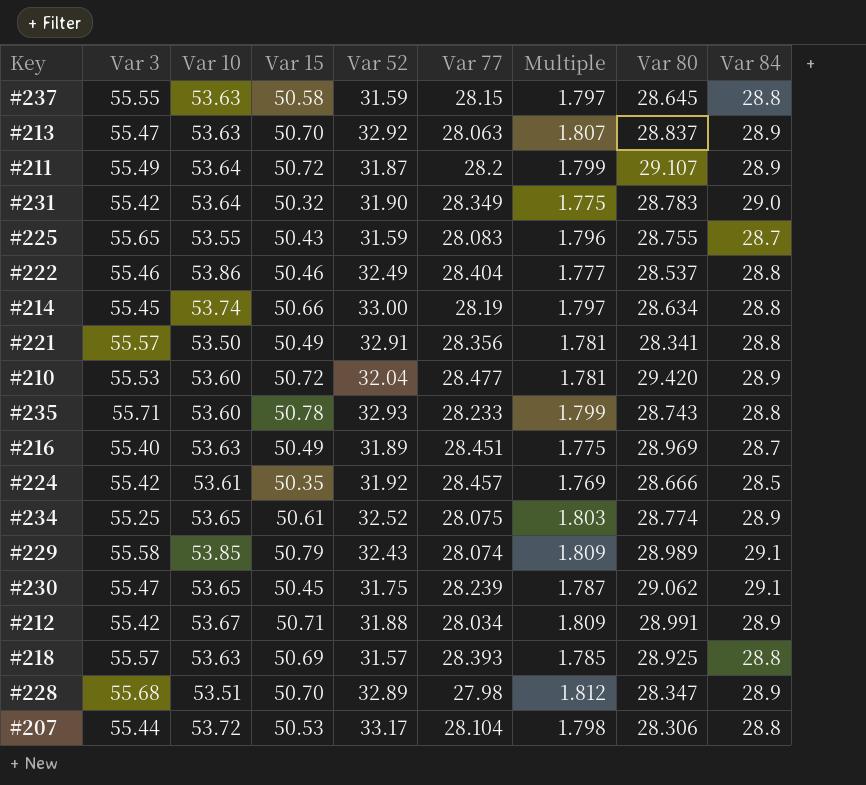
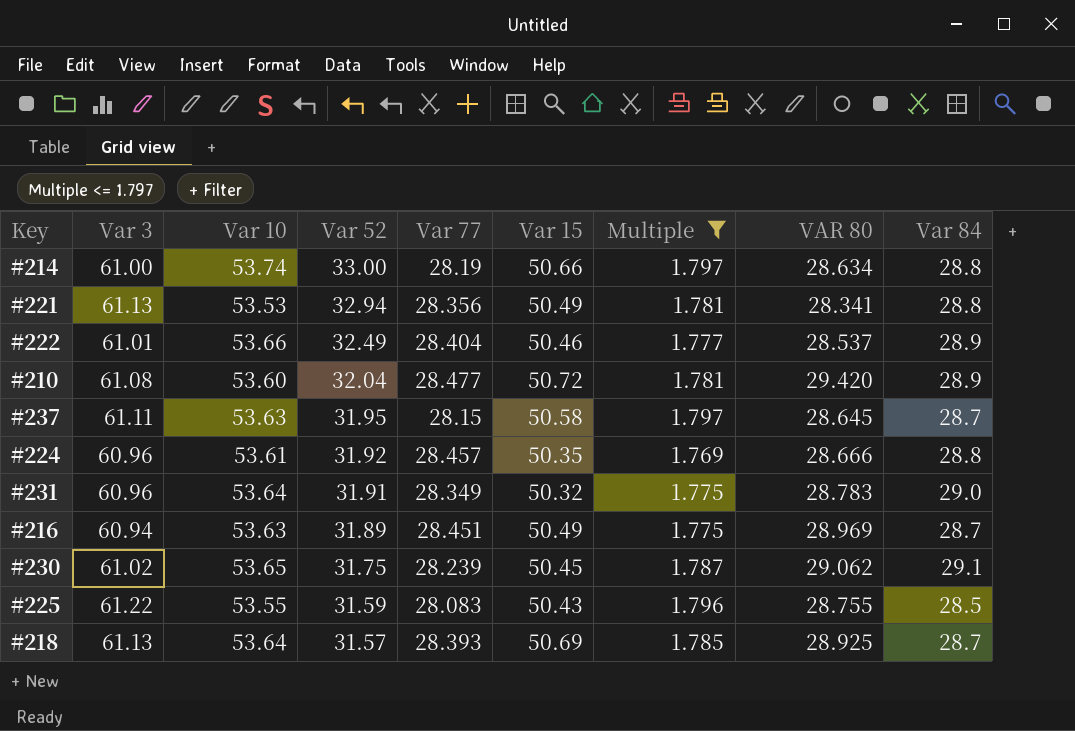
filter: none -> Multiple <= 1.797
row order: none -> Var 52 descending
column Var 15 | position: 4 -> 6
column name: Var 80 -> VAR 80
#214 | Var 3: 55.45 -> 61.00
#221 | Var 3: 55.57 -> 61.13
#221 | Var 10: 53.50 -> 53.53
#221 | Var 52: 32.91 -> 32.94
#222 | Var 3: 55.46 -> 61.01
#222 | Var 10: 53.86 -> 53.66
#222 | Var 84: 28.8 -> 28.9
#210 | Var 3: 55.53 -> 61.08
#237 | Var 3: 55.55 -> 61.11
#237 | Var 52: 31.59 -> 31.95
#237 | Var 84: 28.8 -> 28.7
#224 | Var 3: 55.42 -> 60.96
#224 | Var 84: 28.5 -> 28.8
#231 | Var 3: 55.42 -> 60.96
#231 | Var 52: 31.90 -> 31.91
#216 | Var 3: 55.40 -> 60.94
#230 | Var 3: 55.47 -> 61.02
#225 | Var 3: 55.65 -> 61.22
#225 | Var 84: 28.7 -> 28.5
#218 | Var 3: 55.57 -> 61.13
#218 | Var 10: 53.63 -> 53.64
#218 | Var 84: 28.8 -> 28.7

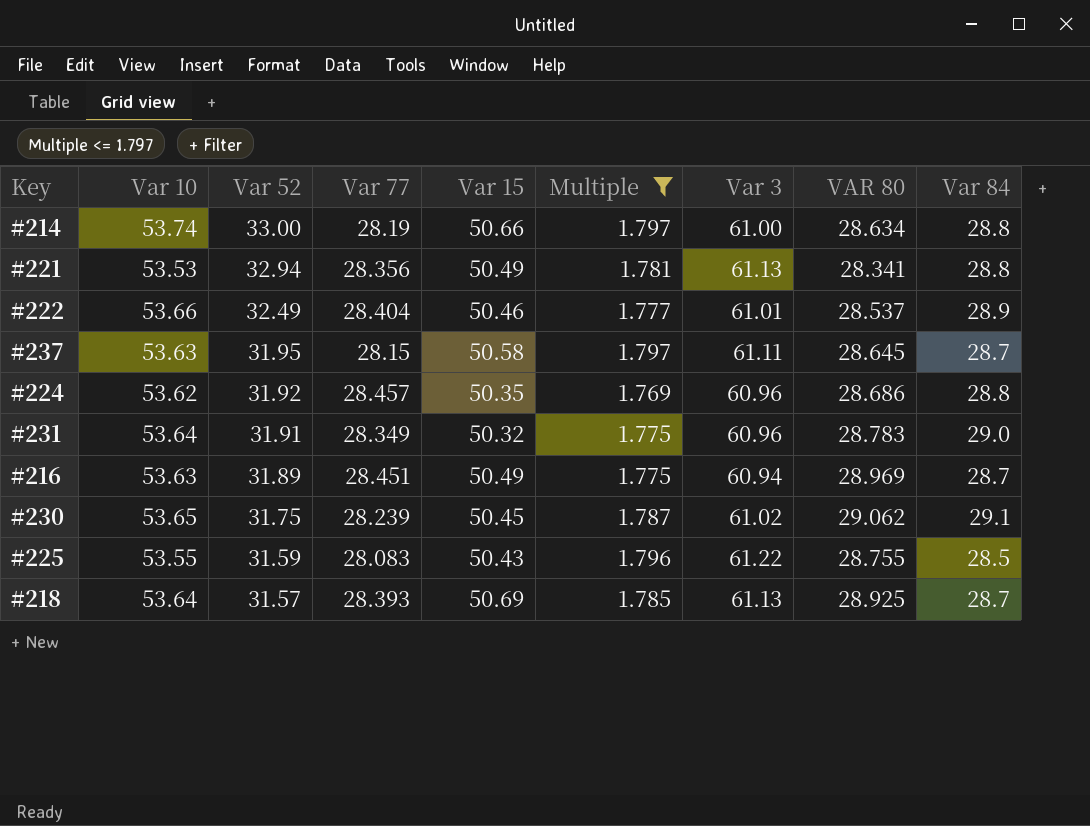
column Var 3 | position: 2 -> 7
row #210: 61.08 | 53.60 | 32.04 | 28.477 | 50.72 | 1.781 | 29.420 | 28.9 -> none
#224 | Var 10: 53.61 -> 53.62
#224 | VAR 80: 28.666 -> 28.686

